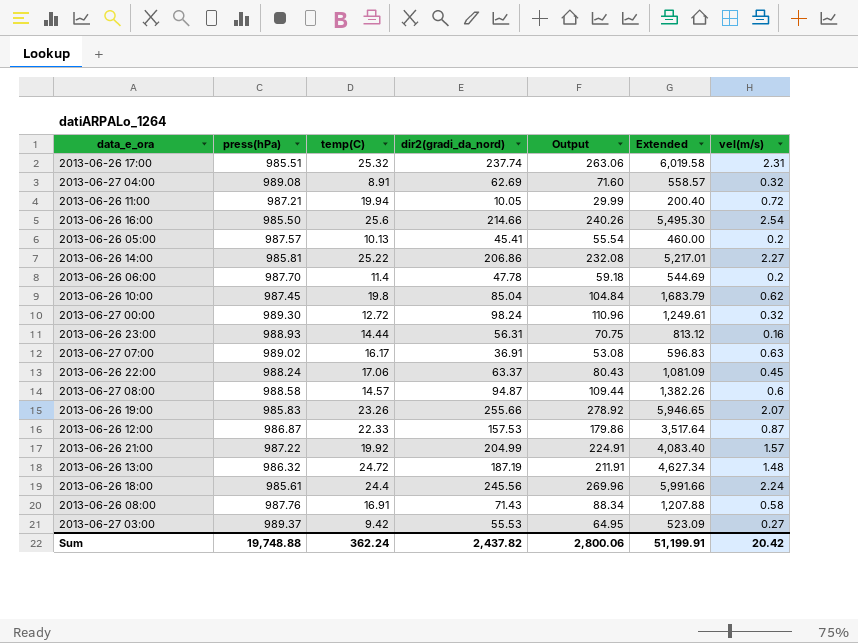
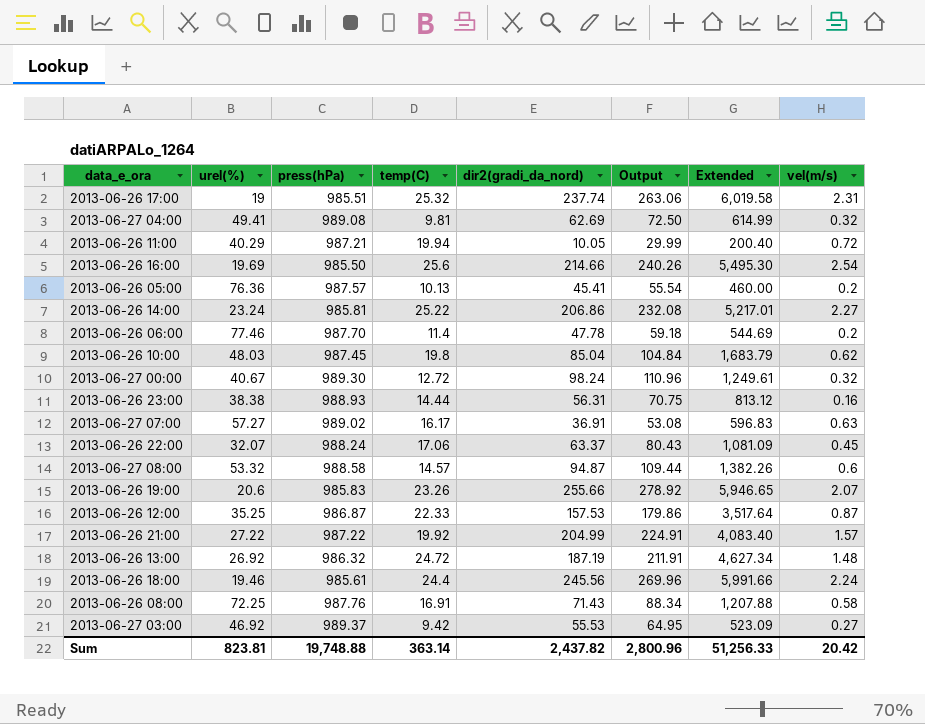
column urel(%) | position: none -> 2
2013-06-27 04:00 | temp(C): 8.91 -> 9.81
2013-06-27 04:00 | Output: 71.60 -> 72.50
2013-06-27 04:00 | Extended: 558.57 -> 614.99
Sum | temp(C): 362.24 -> 363.14
Sum | Output: 2,800.06 -> 2,800.96
Sum | Extended: 51,199.91 -> 51,256.33

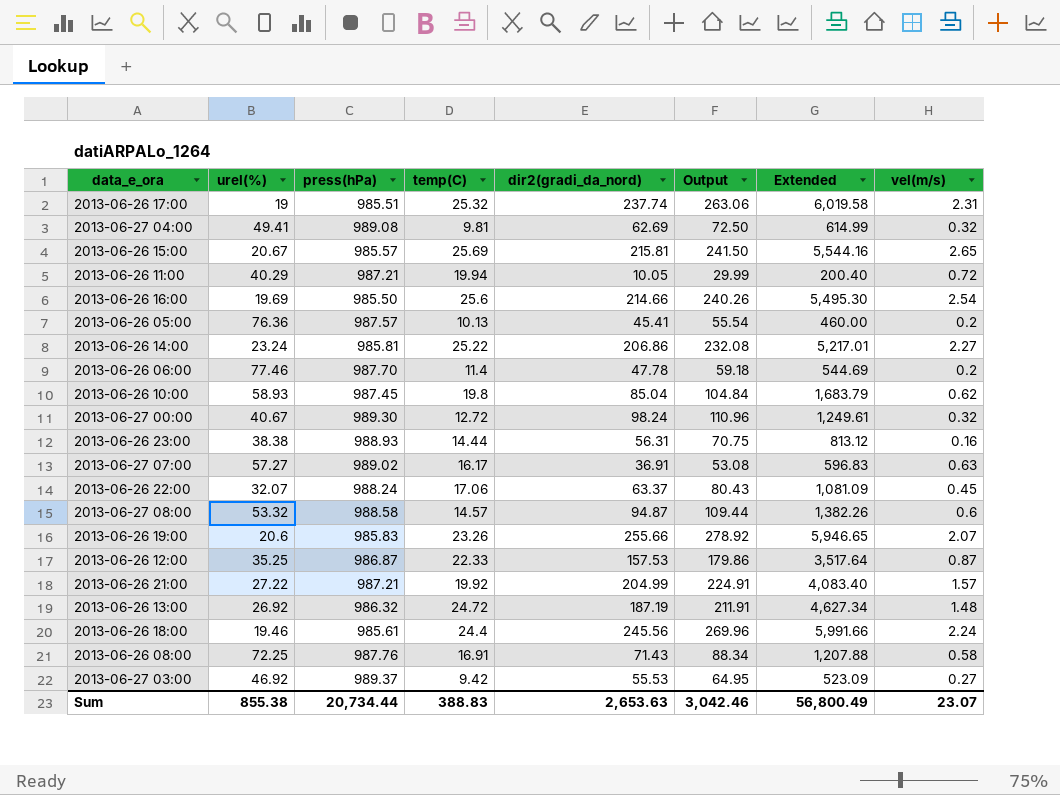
row 2013-06-26 15:00: none -> 20.67 | 985.57 | 25.69 | 215.81 | 241.50 | 5,544.16 | 2.65
2013-06-26 10:00 | urel(%): 48.03 -> 58.93
2013-06-26 21:00 | press(hPa): 987.22 -> 987.21
Sum | urel(%): 823.81 -> 855.38
Sum | press(hPa): 19,748.88 -> 20,734.44
Sum | temp(C): 363.14 -> 388.83
Sum | dir2(gradi_da_nord): 2,437.82 -> 2,653.63
Sum | Output: 2,800.96 -> 3,042.46
Sum | Extended: 51,256.33 -> 56,800.49
Sum | vel(m/s): 20.42 -> 23.07

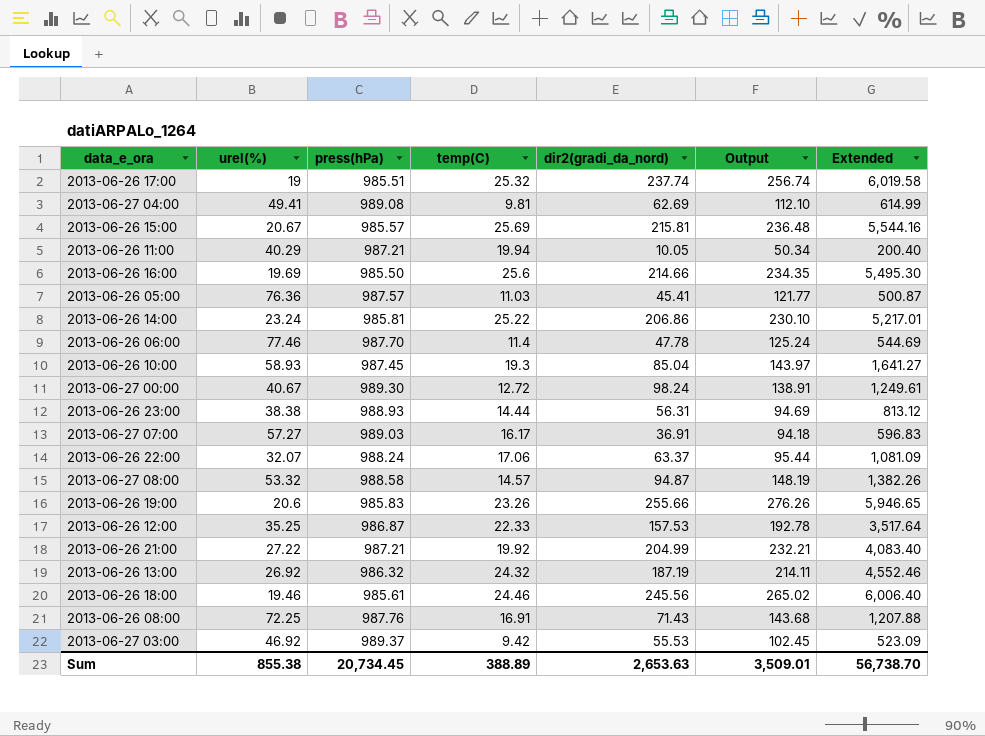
column vel(m/s) | position: 8 -> none
column Output | formula: [temp(C)] + [dir2(gradi_da_nord)] -> [urel(%)] + [dir2(gradi_da_nord)]
2013-06-26 05:00 | temp(C): 10.13 -> 11.03
2013-06-26 05:00 | Extended: 460.00 -> 500.87
2013-06-26 10:00 | temp(C): 19.8 -> 19.3
2013-06-26 10:00 | Extended: 1,683.79 -> 1,641.27
2013-06-27 07:00 | press(hPa): 989.02 -> 989.03
2013-06-26 13:00 | temp(C): 24.72 -> 24.32
2013-06-26 13:00 | Extended: 4,627.34 -> 4,552.46
2013-06-26 18:00 | temp(C): 24.4 -> 24.46
2013-06-26 18:00 | Extended: 5,991.66 -> 6,006.40
Sum | press(hPa): 20,734.44 -> 20,734.45
Sum | temp(C): 388.83 -> 388.89
Sum | Output: 3,042.46 -> 3,509.01
Sum | Extended: 56,800.49 -> 56,738.70

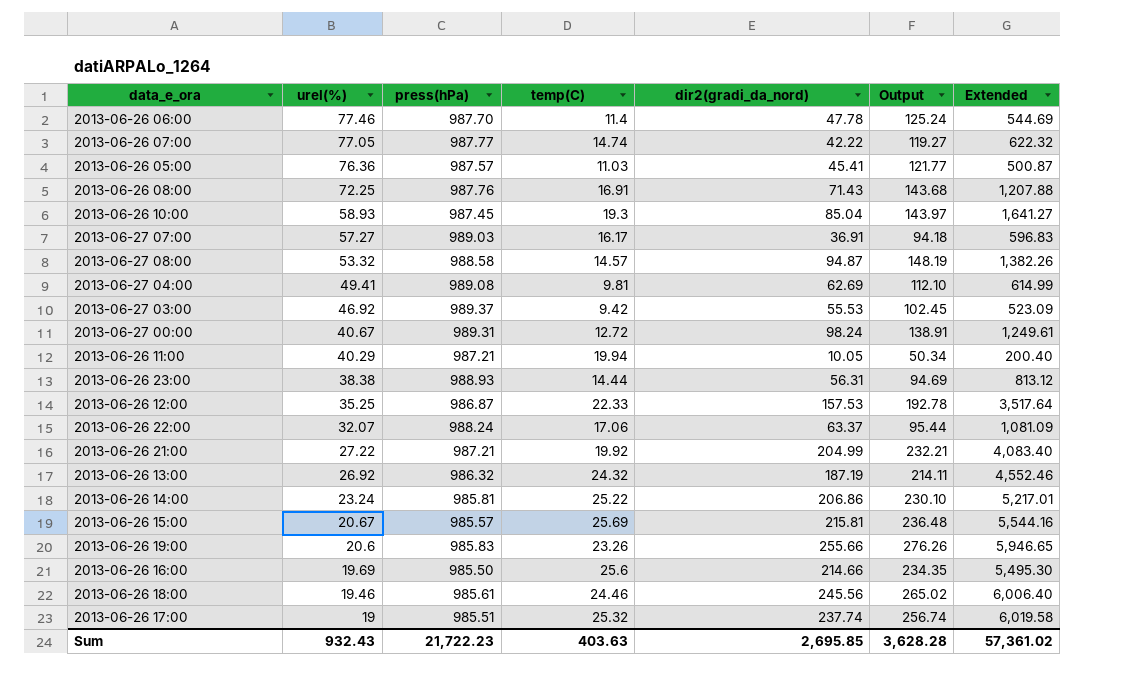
row order: none -> urel(%) descending
row 2013-06-26 07:00: none -> 77.05 | 987.77 | 14.74 | 42.22 | 119.27 | 622.32
2013-06-27 00:00 | press(hPa): 989.30 -> 989.31
Sum | urel(%): 855.38 -> 932.43
Sum | press(hPa): 20,734.45 -> 21,722.23
Sum | temp(C): 388.89 -> 403.63
Sum | dir2(gradi_da_nord): 2,653.63 -> 2,695.85
Sum | Output: 3,509.01 -> 3,628.28
Sum | Extended: 56,738.70 -> 57,361.02

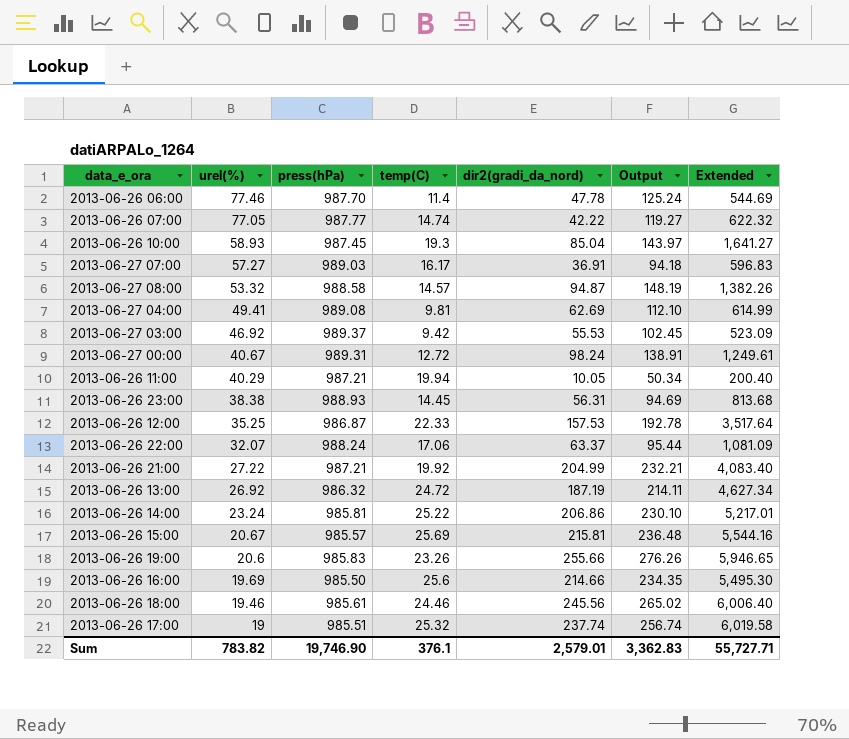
row 2013-06-26 05:00: 76.36 | 987.57 | 11.03 | 45.41 | 121.77 | 500.87 -> none
row 2013-06-26 08:00: 72.25 | 987.76 | 16.91 | 71.43 | 143.68 | 1,207.88 -> none
2013-06-26 23:00 | temp(C): 14.44 -> 14.45
2013-06-26 23:00 | Extended: 813.12 -> 813.68
2013-06-26 13:00 | temp(C): 24.32 -> 24.72
2013-06-26 13:00 | Extended: 4,552.46 -> 4,627.34
Sum | urel(%): 932.43 -> 783.82
Sum | press(hPa): 21,722.23 -> 19,746.90
Sum | temp(C): 403.63 -> 376.1
Sum | dir2(gradi_da_nord): 2,695.85 -> 2,579.01
Sum | Output: 3,628.28 -> 3,362.83
Sum | Extended: 57,361.02 -> 55,727.71

